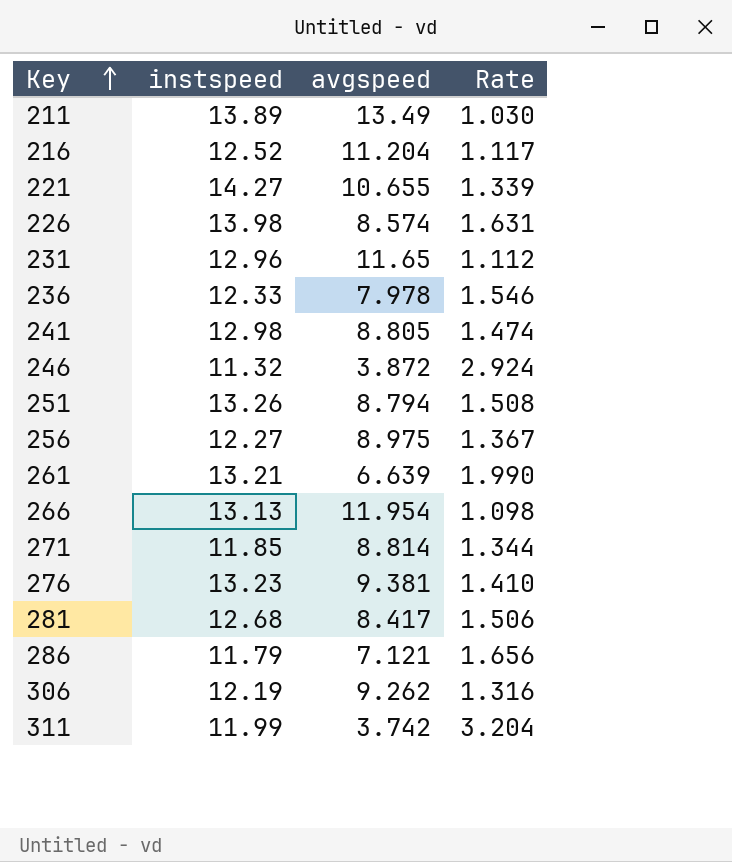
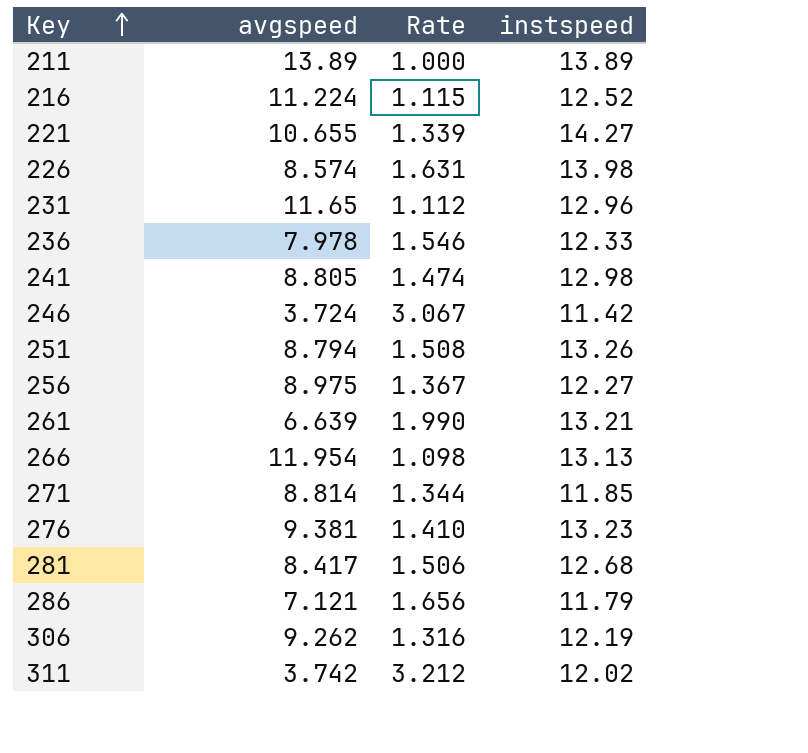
column instspeed | position: 2 -> 4
211 | avgspeed: 13.49 -> 13.89
211 | Rate: 1.030 -> 1.000
216 | avgspeed: 11.204 -> 11.224
216 | Rate: 1.117 -> 1.115
246 | avgspeed: 3.872 -> 3.724
246 | Rate: 2.924 -> 3.067
246 | instspeed: 11.32 -> 11.42
311 | Rate: 3.204 -> 3.212
311 | instspeed: 11.99 -> 12.02

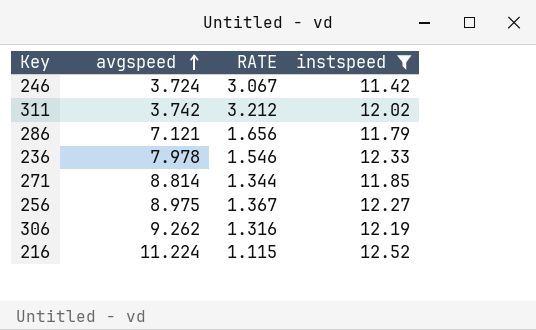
filter: none -> instspeed <= 12.52
row order: Key ascending -> avgspeed ascending
column name: Rate -> RATE

